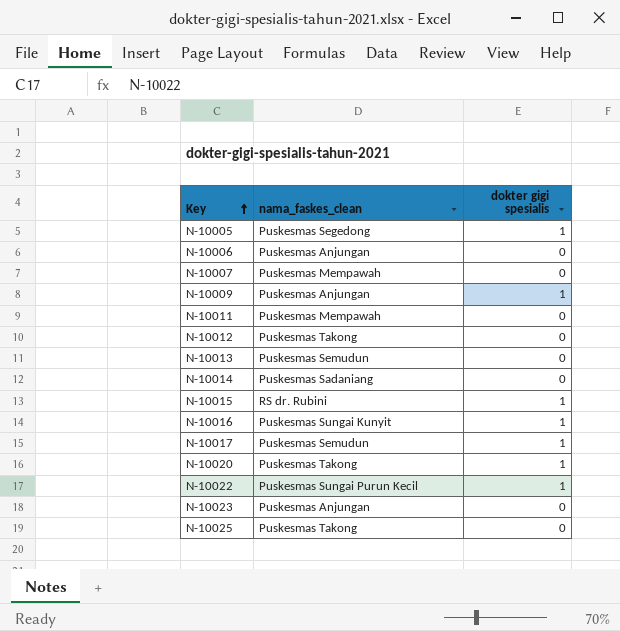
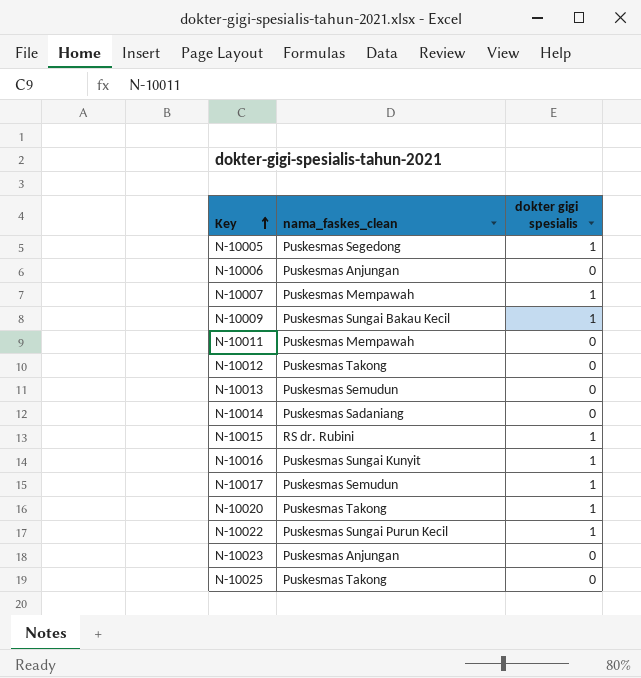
N-10007 | dokter gigi spesialis: 0 -> 1
N-10009 | nama_faskes_clean: Puskesmas Anjungan -> Puskesmas Sungai Bakau Kecil

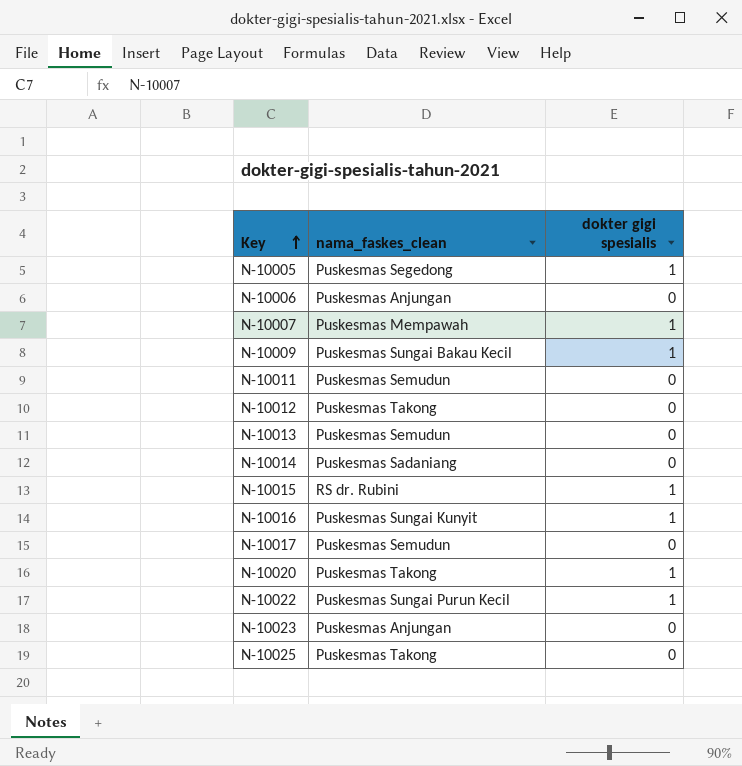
N-10011 | nama_faskes_clean: Puskesmas Mempawah -> Puskesmas Semudun
N-10017 | dokter gigi spesialis: 1 -> 0

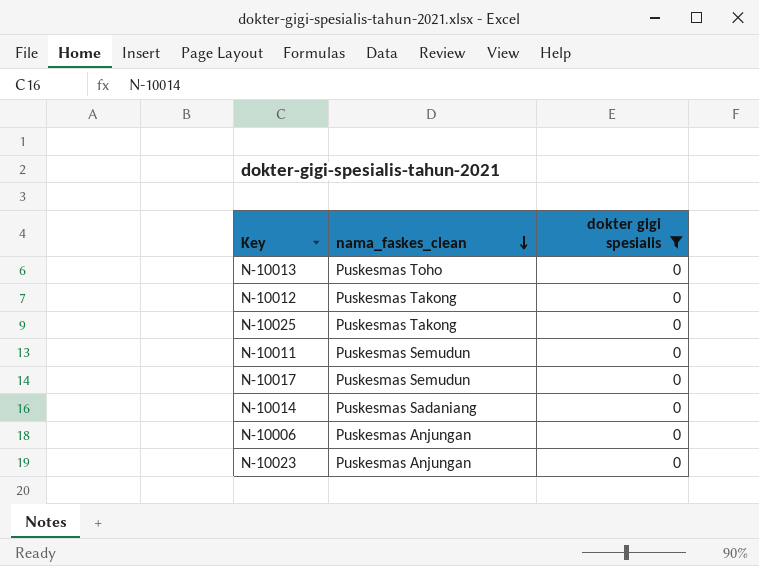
filter: none -> dokter gigi spesialis = 0
row order: Key ascending -> nama_faskes_clean descending
N-10013 | nama_faskes_clean: Puskesmas Semudun -> Puskesmas Toho

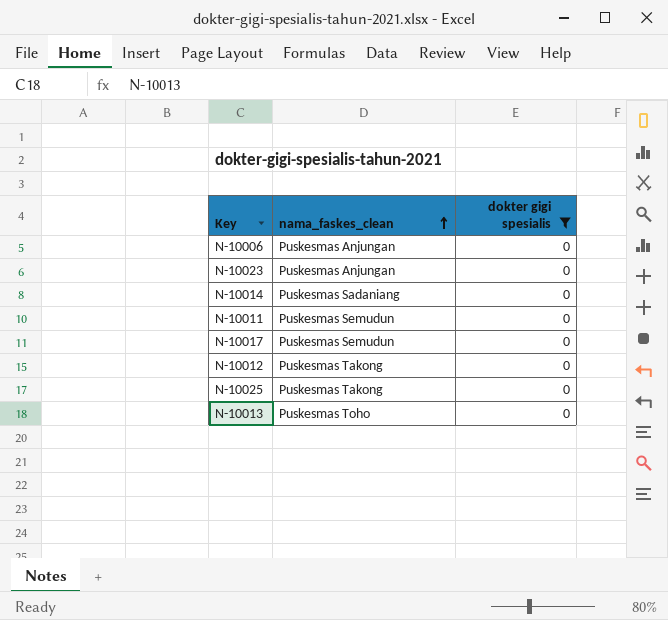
row order: nama_faskes_clean descending -> nama_faskes_clean ascending

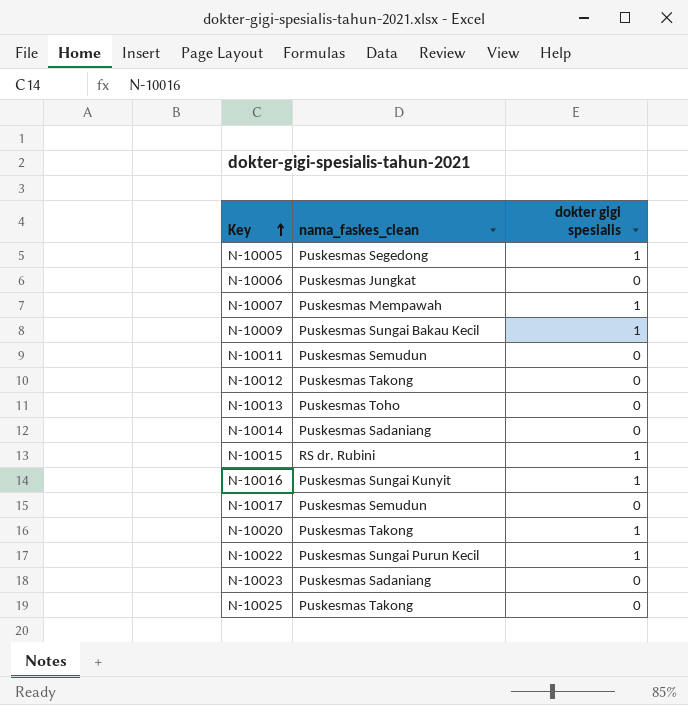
filter: dokter gigi spesialis = 0 -> none
row order: nama_faskes_clean ascending -> Key ascending
N-10006 | nama_faskes_clean: Puskesmas Anjungan -> Puskesmas Jungkat
N-10023 | nama_faskes_clean: Puskesmas Anjungan -> Puskesmas Sadaniang

